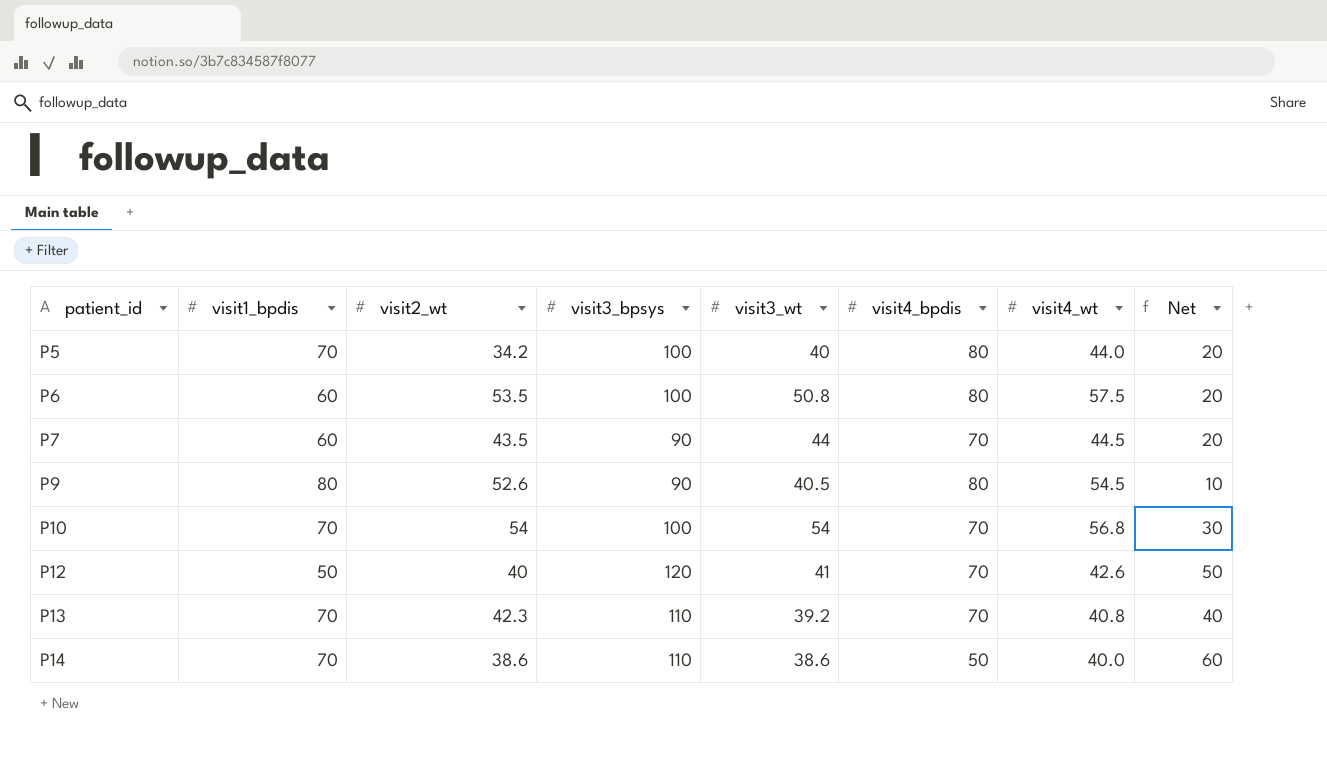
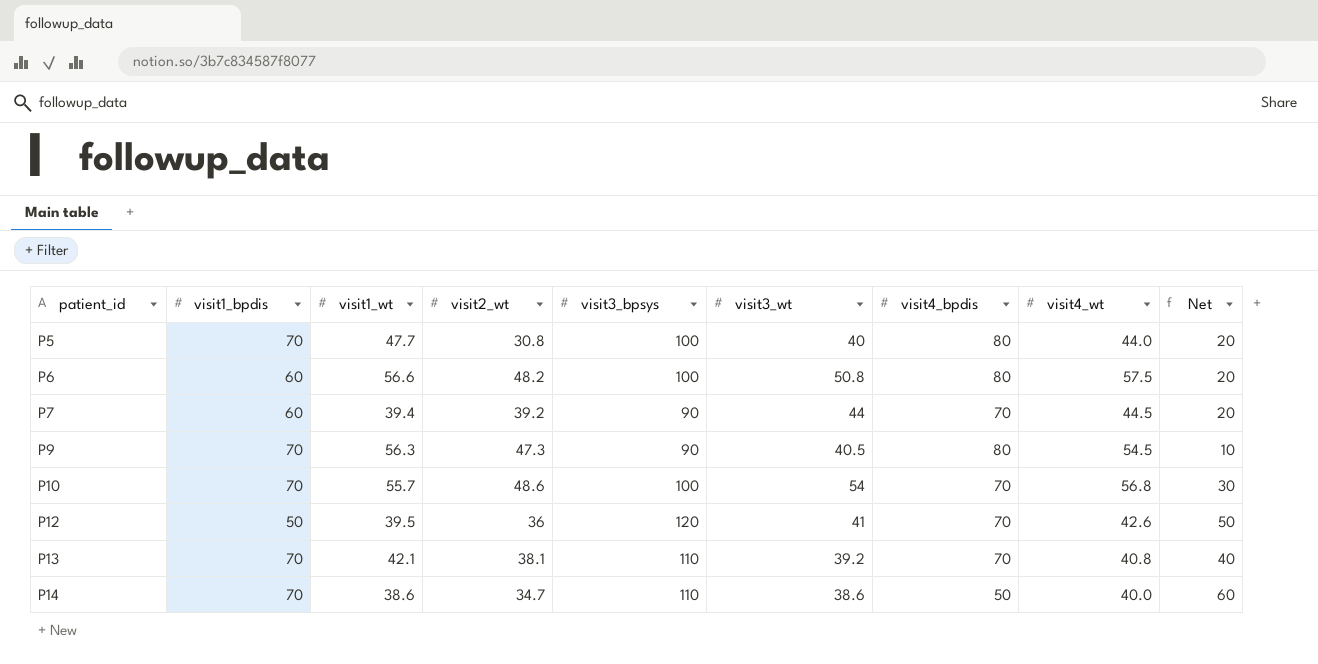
column visit1_wt | position: none -> 3
P5 | visit2_wt: 34.2 -> 30.8
P6 | visit2_wt: 53.5 -> 48.2
P7 | visit2_wt: 43.5 -> 39.2
P9 | visit1_bpdis: 80 -> 70
P9 | visit2_wt: 52.6 -> 47.3
P10 | visit2_wt: 54 -> 48.6
P12 | visit2_wt: 40 -> 36
P13 | visit2_wt: 42.3 -> 38.1
P14 | visit2_wt: 38.6 -> 34.7

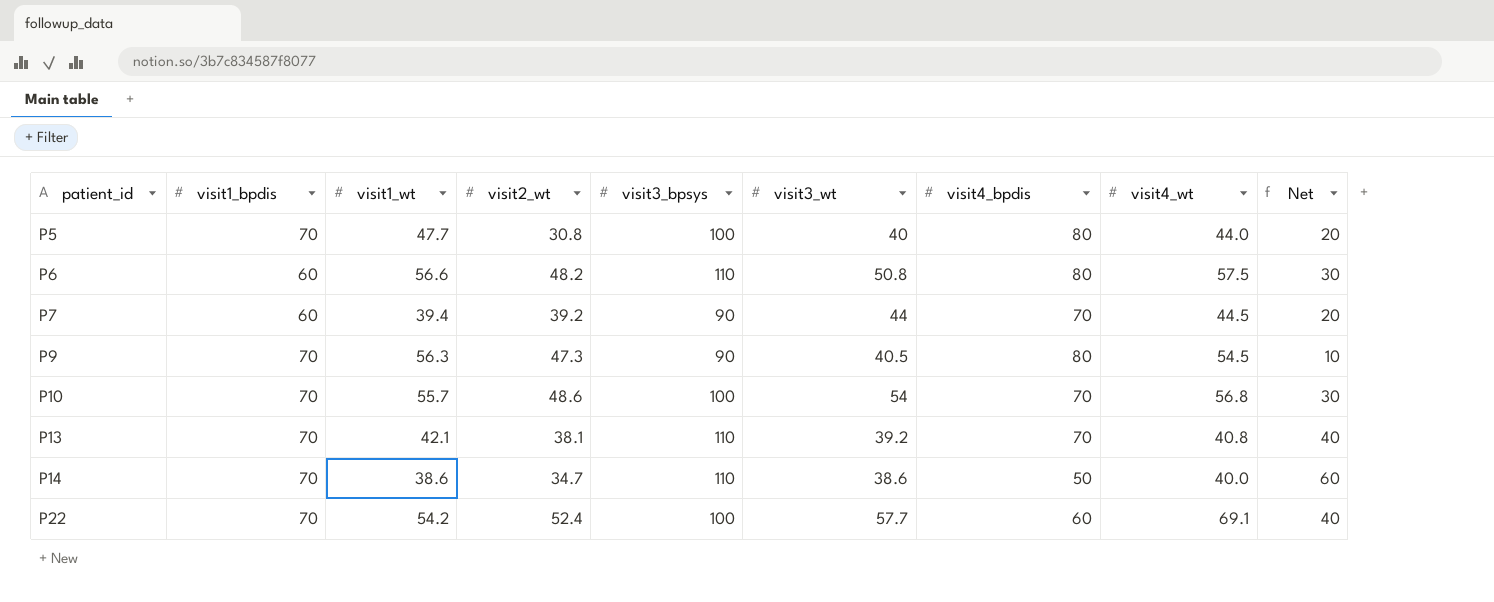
row P12: 50 | 39.5 | 36 | 120 | 41 | 70 | 42.6 | 50 -> none
P6 | visit3_bpsys: 100 -> 110
P6 | Net: 20 -> 30
row P22: none -> 70 | 54.2 | 52.4 | 100 | 57.7 | 60 | 69.1 | 40

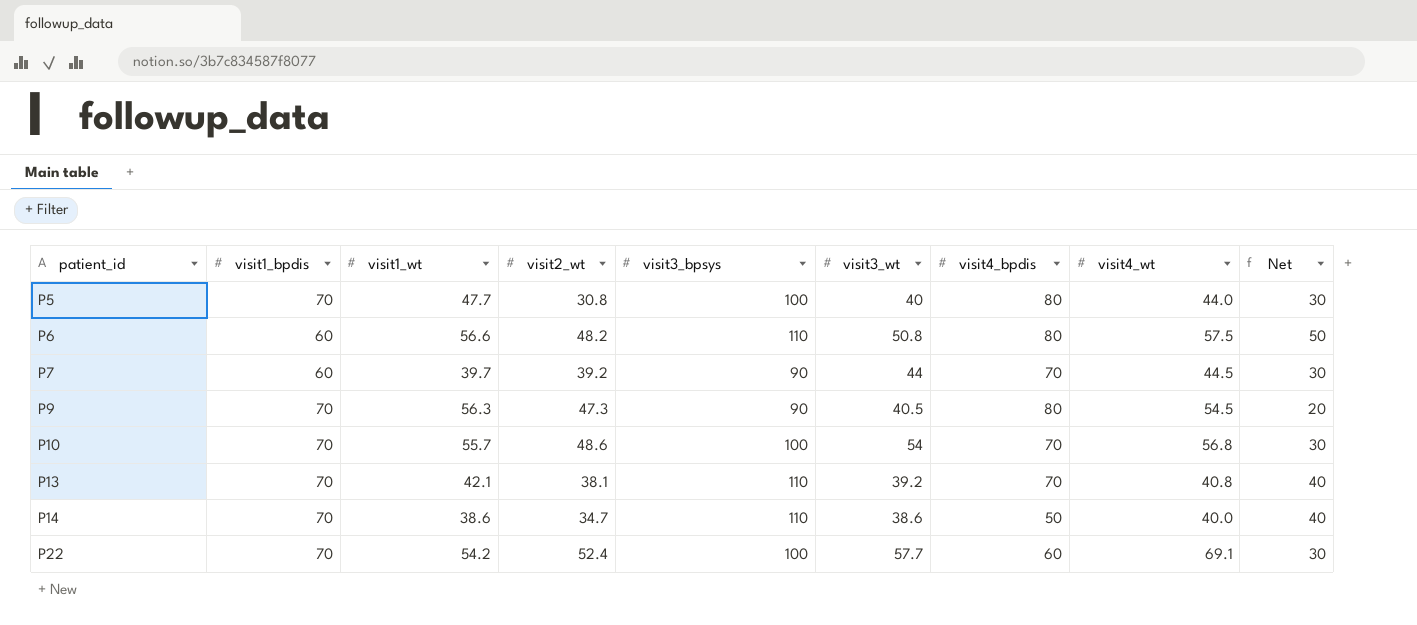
column Net | formula: [visit3_bpsys] - [visit4_bpdis] -> [visit3_bpsys] - [visit1_bpdis]
P7 | visit1_wt: 39.4 -> 39.7

